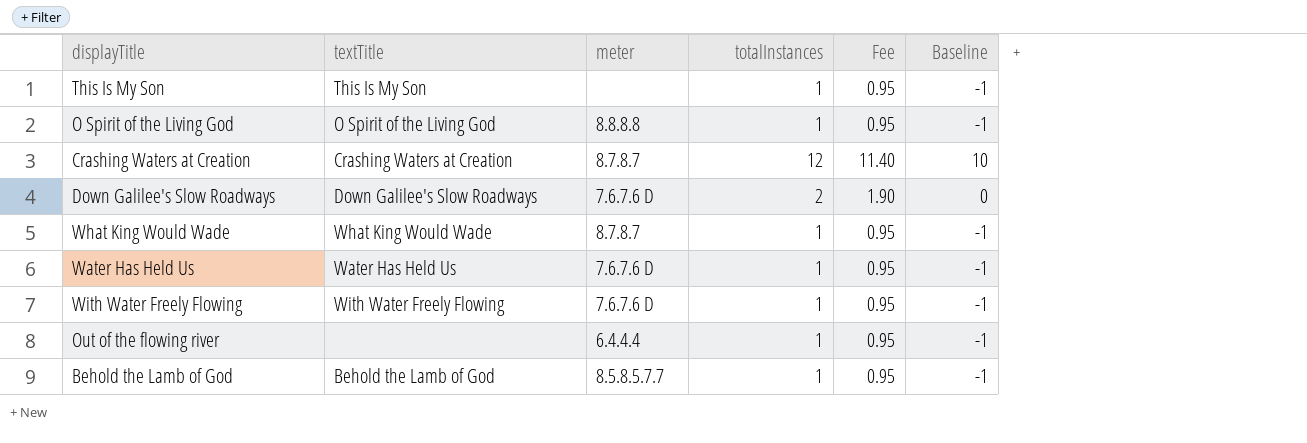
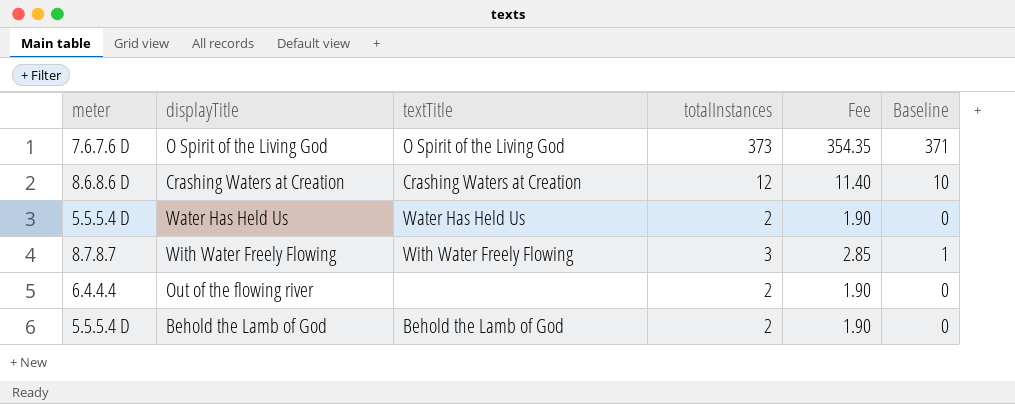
column meter | position: 3 -> 1
row This Is My Son: This Is My Son | none | 1 | 0.95 | -1 -> none
row Down Galilee's Slow Roadways: Down Galilee's Slow Roadways | 7.6.7.6 D | 2 | 1.90 | 0 -> none
row What King Would Wade: What King Would Wade | 8.7.8.7 | 1 | 0.95 | -1 -> none
O Spirit of the Living God | meter: 8.8.8.8 -> 7.6.7.6 D
O Spirit of the Living God | totalInstances: 1 -> 373
O Spirit of the Living God | Fee: 0.95 -> 354.35
O Spirit of the Living God | Baseline: -1 -> 371
Crashing Waters at Creation | meter: 8.7.8.7 -> 8.6.8.6 D
Water Has Held Us | meter: 7.6.7.6 D -> 5.5.5.4 D
Water Has Held Us | totalInstances: 1 -> 2
Water Has Held Us | Fee: 0.95 -> 1.90
Water Has Held Us | Baseline: -1 -> 0
With Water Freely Flowing | meter: 7.6.7.6 D -> 8.7.8.7
With Water Freely Flowing | totalInstances: 1 -> 3
With Water Freely Flowing | Fee: 0.95 -> 2.85
With Water Freely Flowing | Baseline: -1 -> 1
Out of the flowing river | totalInstances: 1 -> 2
Out of the flowing river | Fee: 0.95 -> 1.90
Out of the flowing river | Baseline: -1 -> 0
Behold the Lamb of God | meter: 8.5.8.5.7.7 -> 5.5.5.4 D
Behold the Lamb of God | totalInstances: 1 -> 2
Behold the Lamb of God | Fee: 0.95 -> 1.90
Behold the Lamb of God | Baseline: -1 -> 0

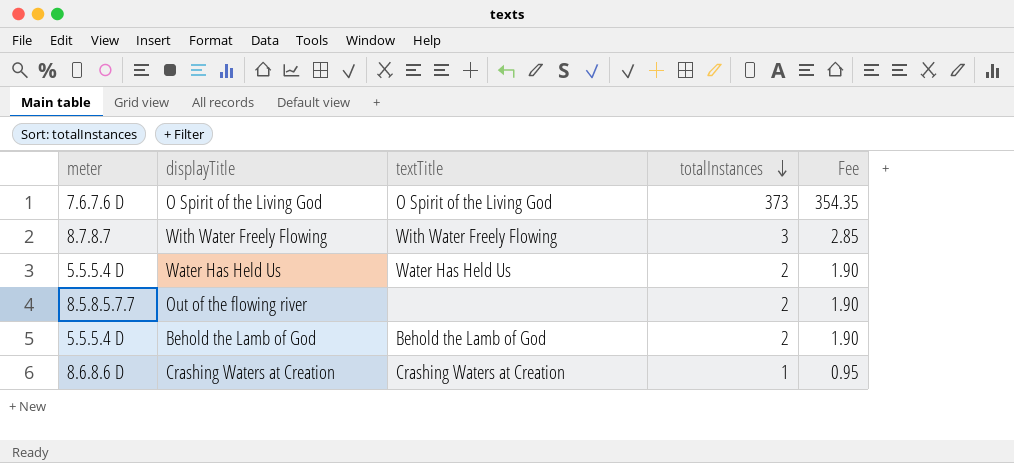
row order: none -> totalInstances descending
column Baseline | formula: [totalInstances] - 2 -> none
Out of the flowing river | meter: 6.4.4.4 -> 8.5.8.5.7.7
Crashing Waters at Creation | totalInstances: 12 -> 1
Crashing Waters at Creation | Fee: 11.40 -> 0.95

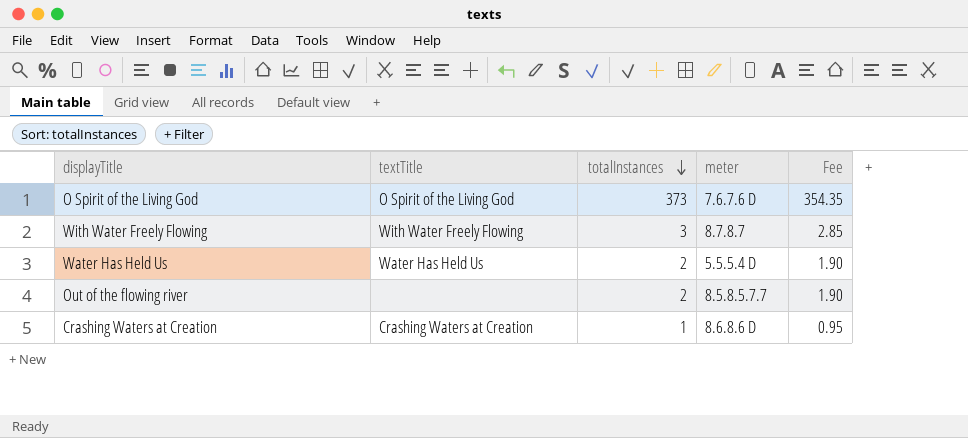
column meter | position: 1 -> 4
row Behold the Lamb of God: 5.5.5.4 D | Behold the Lamb of God | 2 | 1.90 -> none

